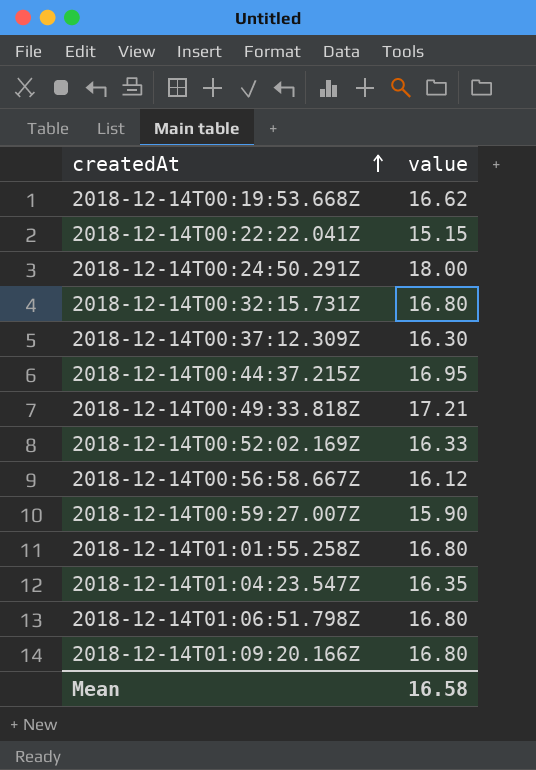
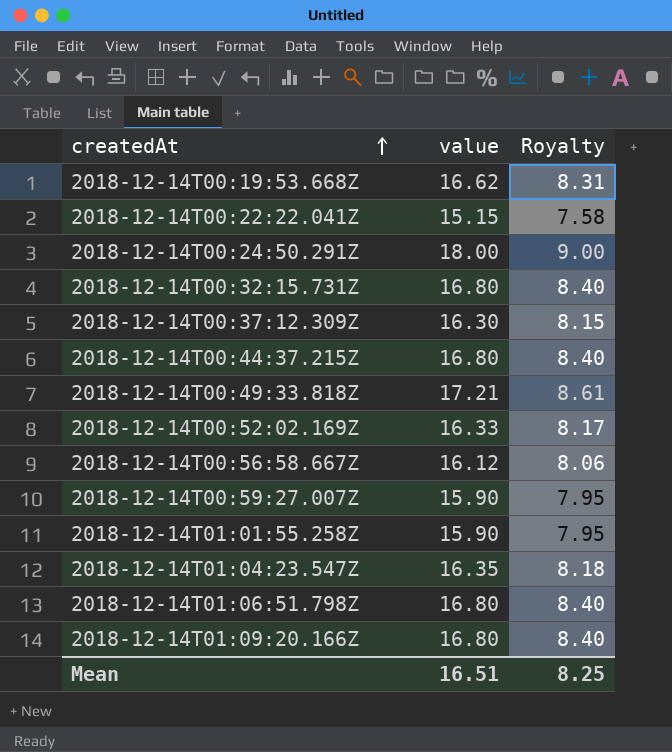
column Royalty | formula: none -> [value] * 0.5
2018-12-14T00:44:37.215Z | value: 16.95 -> 16.80
2018-12-14T01:01:55.258Z | value: 16.80 -> 15.90
Mean | value: 16.58 -> 16.51

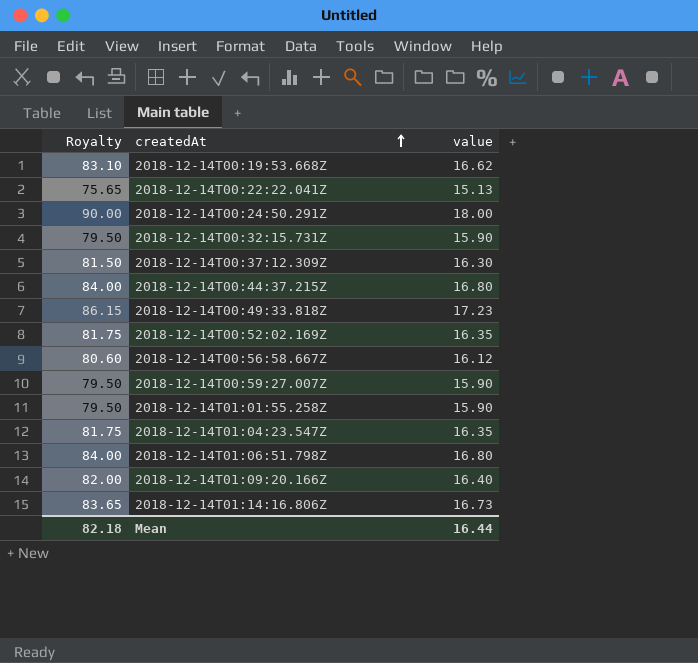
column Royalty | formula: [value] * 0.5 -> [value] * 5
column Royalty | position: 3 -> 1
2018-12-14T00:22:22.041Z | value: 15.15 -> 15.13
2018-12-14T00:32:15.731Z | value: 16.80 -> 15.90
2018-12-14T00:49:33.818Z | value: 17.21 -> 17.23
2018-12-14T00:52:02.169Z | value: 16.33 -> 16.35
2018-12-14T01:09:20.166Z | value: 16.80 -> 16.40
row 2018-12-14T01:14:16.806Z: none -> 83.65 | 16.73
Mean | Royalty: 8.25 -> 82.18
Mean | value: 16.51 -> 16.44

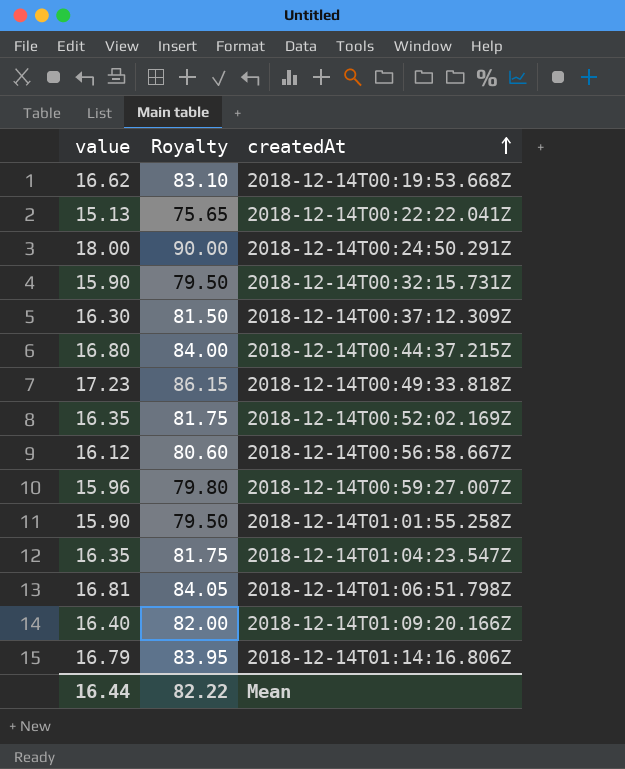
column value | position: 3 -> 1
2018-12-14T00:59:27.007Z | value: 15.90 -> 15.96
2018-12-14T00:59:27.007Z | Royalty: 79.50 -> 79.80
2018-12-14T01:06:51.798Z | value: 16.80 -> 16.81
2018-12-14T01:06:51.798Z | Royalty: 84.00 -> 84.05
2018-12-14T01:14:16.806Z | value: 16.73 -> 16.79
2018-12-14T01:14:16.806Z | Royalty: 83.65 -> 83.95
Mean | Royalty: 82.18 -> 82.22

